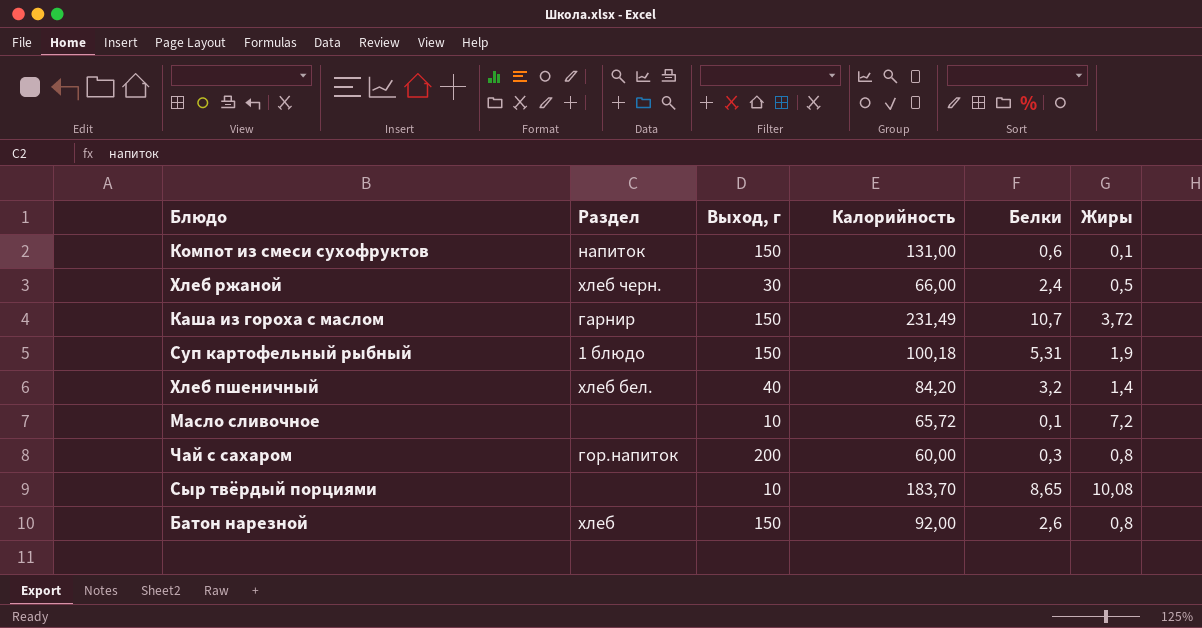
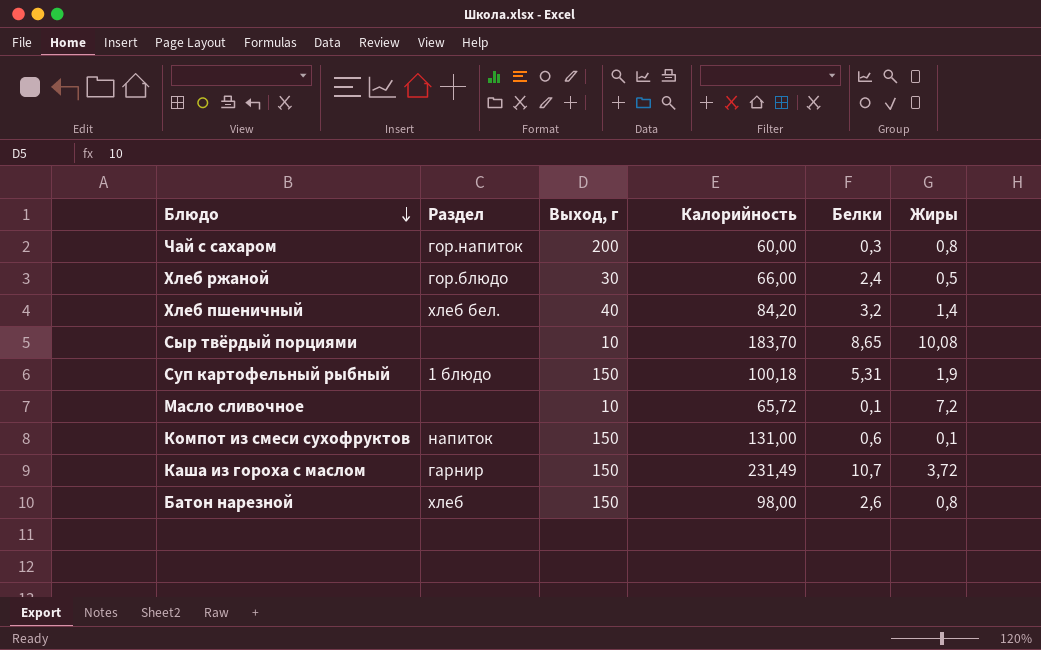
row order: none -> Блюдо descending
Хлеб ржаной | Раздел: хлеб черн. -> гор.блюдо
Батон нарезной | Калорийность: 92,00 -> 98,00

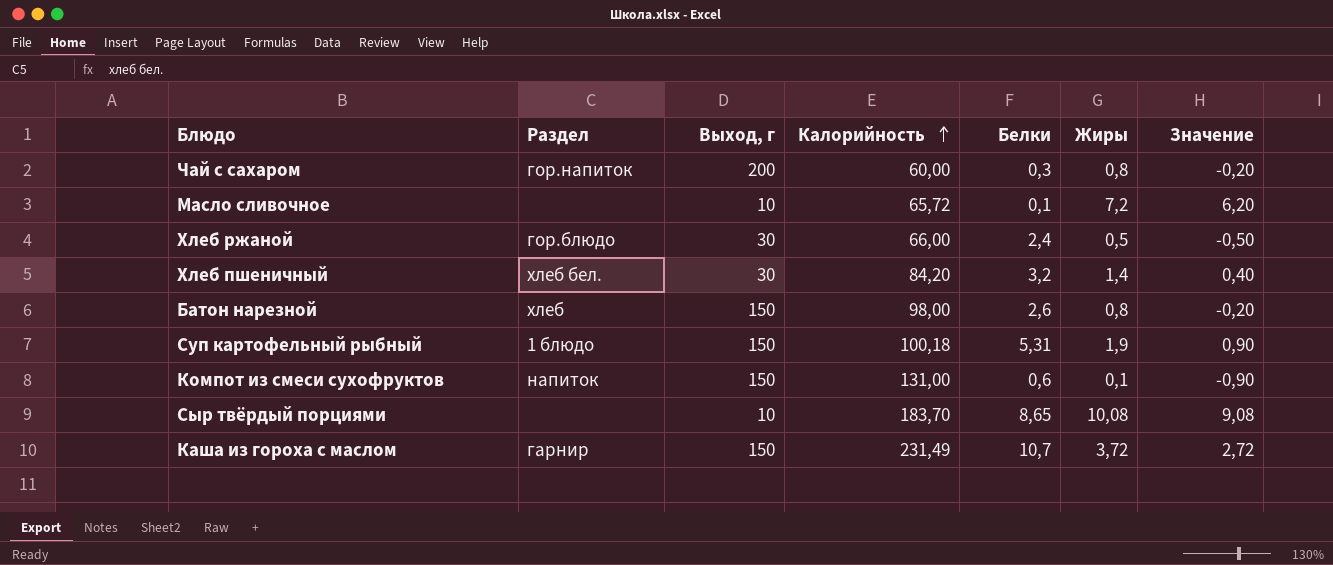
row order: Блюдо descending -> Калорийность ascending
column Значение | formula: none -> [Жиры] - 1
Хлеб пшеничный | Выход, г: 40 -> 30

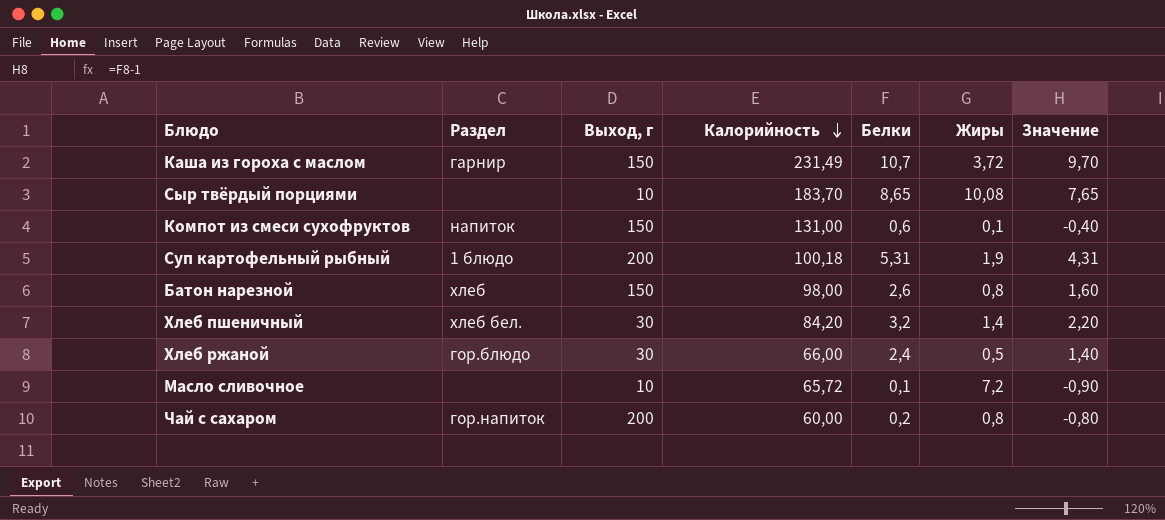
row order: Калорийность ascending -> Калорийность descending
column Значение | formula: [Жиры] - 1 -> [Белки] - 1
Суп картофельный рыбный | Выход, г: 150 -> 200
Чай с сахаром | Белки: 0,3 -> 0,2

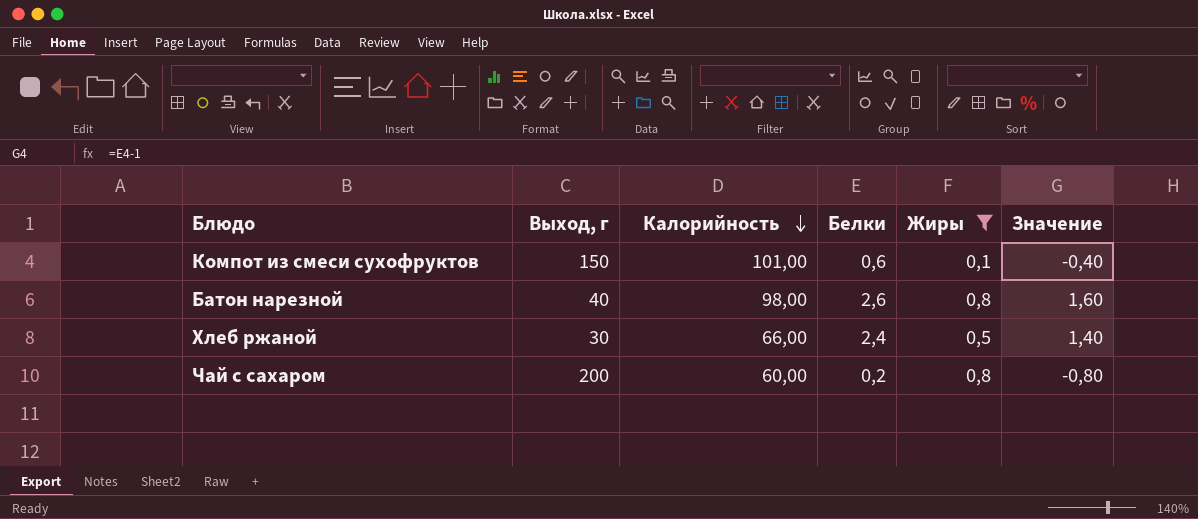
filter: none -> Жиры <= 0,8
column Раздел | position: 2 -> none
Компот из смеси сухофруктов | Калорийность: 131,00 -> 101,00
Батон нарезной | Выход, г: 150 -> 40

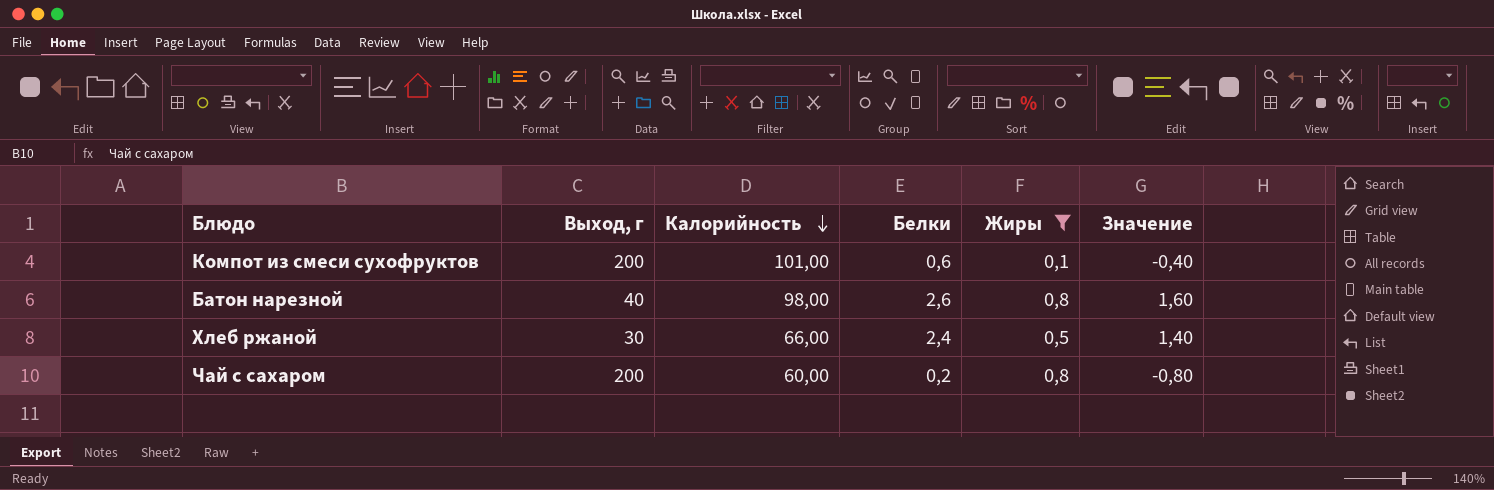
Компот из смеси сухофруктов | Выход, г: 150 -> 200

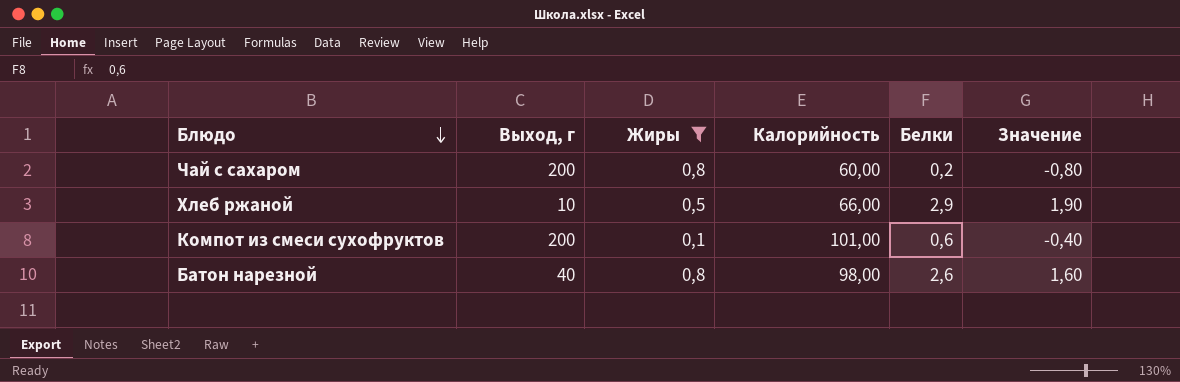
row order: Калорийность descending -> Блюдо descending
column Жиры | position: 5 -> 3
Хлеб ржаной | Выход, г: 30 -> 10
Хлеб ржаной | Белки: 2,4 -> 2,9
Хлеб ржаной | Значение: 1,40 -> 1,90

